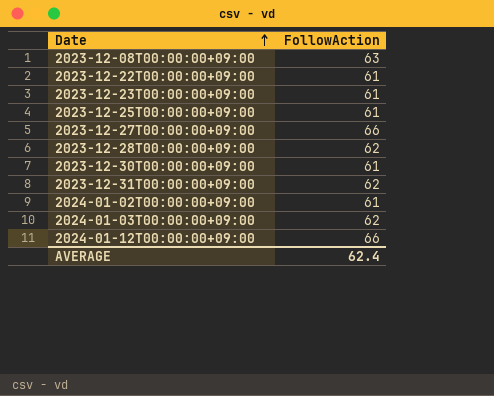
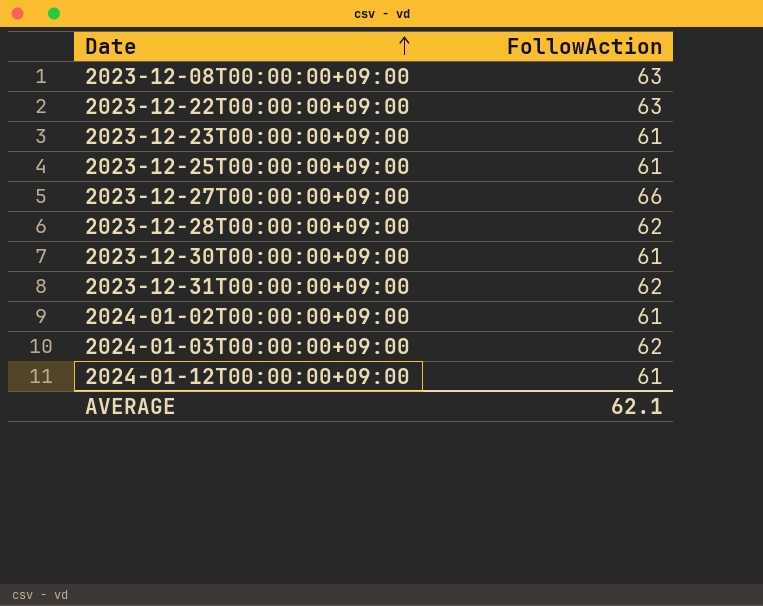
2023-12-22T00:00:00+09:00 | FollowAction: 61 -> 63
2024-01-12T00:00:00+09:00 | FollowAction: 66 -> 61
AVERAGE | FollowAction: 62.4 -> 62.1

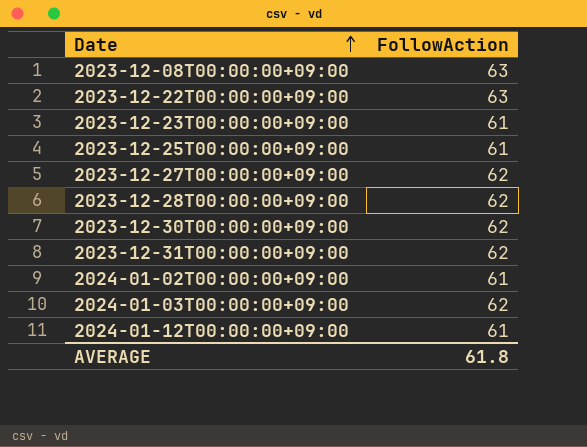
2023-12-27T00:00:00+09:00 | FollowAction: 66 -> 62
2023-12-30T00:00:00+09:00 | FollowAction: 61 -> 62
AVERAGE | FollowAction: 62.1 -> 61.8

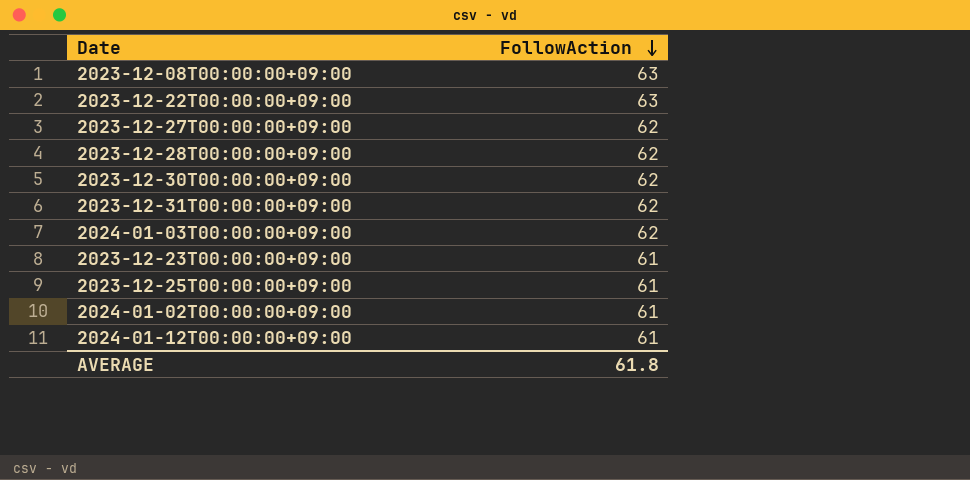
row order: Date ascending -> FollowAction descending

